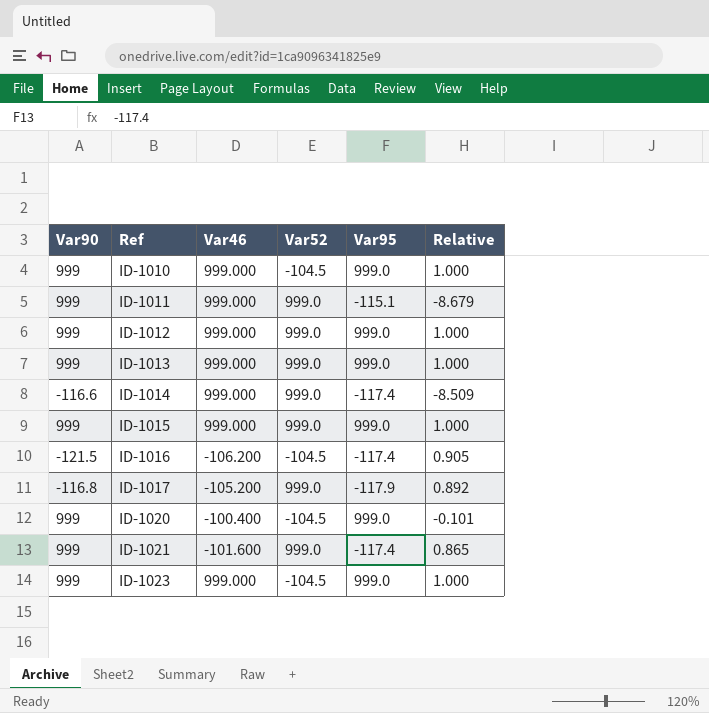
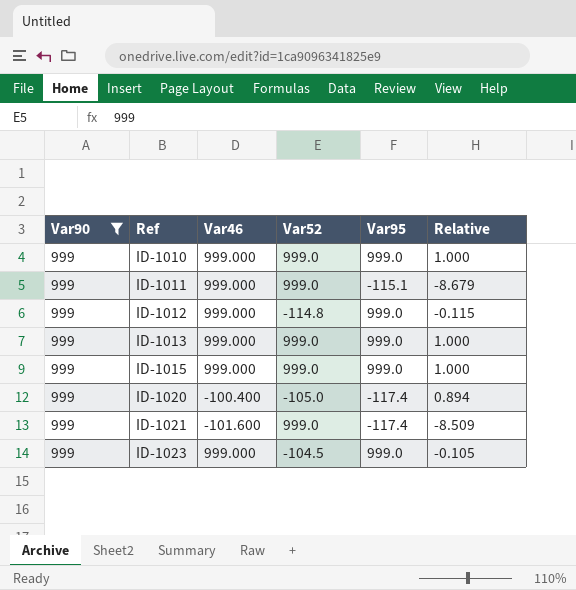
filter: none -> Var90 = 999
column Relative | formula: [Var46] / [Var95] -> [Var52] / [Var95]
ID-1010 | Var52: -104.5 -> 999.0
ID-1012 | Var52: 999.0 -> -114.8
ID-1020 | Var52: -104.5 -> -105.0
ID-1020 | Var95: 999.0 -> -117.4

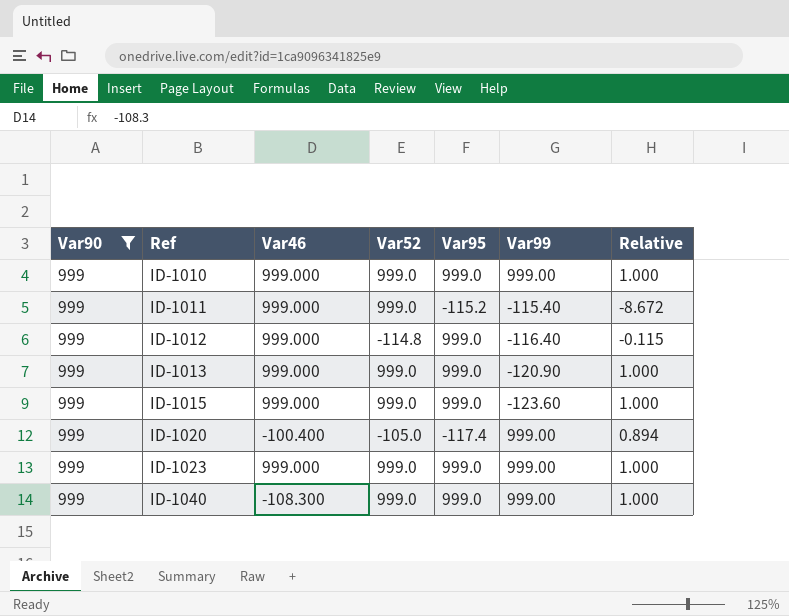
column Var99 | position: none -> 6
row ID-1021: 999 | -101.600 | 999.0 | -117.4 | -8.509 -> none
ID-1011 | Var95: -115.1 -> -115.2
ID-1011 | Relative: -8.679 -> -8.672
ID-1023 | Var52: -104.5 -> 999.0
ID-1023 | Relative: -0.105 -> 1.000
row ID-1040: none -> 999 | -108.300 | 999.0 | 999.0 | 999.00 | 1.000

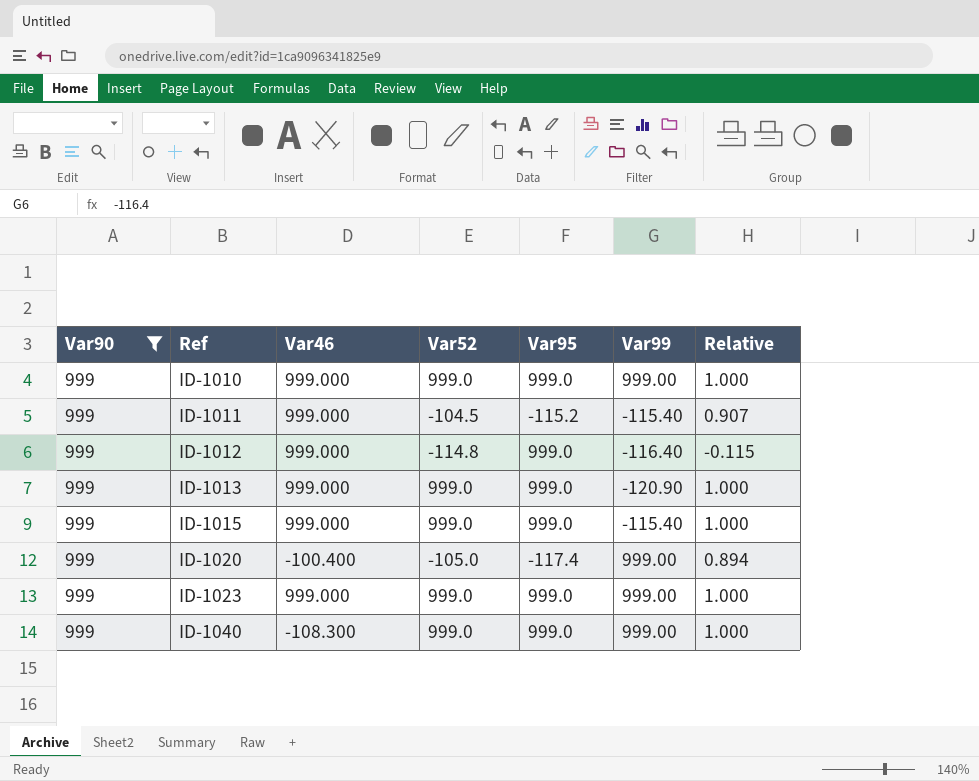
ID-1011 | Var52: 999.0 -> -104.5
ID-1011 | Relative: -8.672 -> 0.907
ID-1015 | Var99: -123.60 -> -115.40

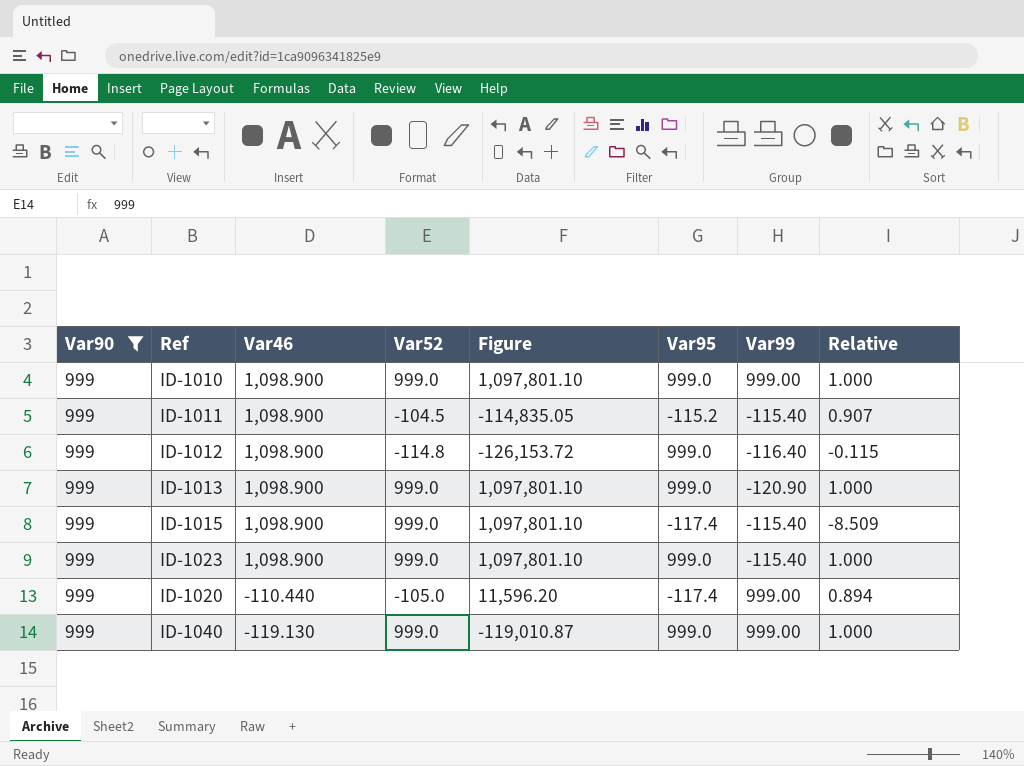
row order: Ref ascending -> Var46 descending
column Figure | formula: none -> [Var46] * [Var52]
ID-1010 | Var46: 999.000 -> 1,098.900
ID-1011 | Var46: 999.000 -> 1,098.900
ID-1012 | Var46: 999.000 -> 1,098.900
ID-1013 | Var46: 999.000 -> 1,098.900
ID-1015 | Var46: 999.000 -> 1,098.900
ID-1015 | Var95: 999.0 -> -117.4
ID-1015 | Relative: 1.000 -> -8.509
ID-1023 | Var46: 999.000 -> 1,098.900
ID-1023 | Var99: 999.00 -> -115.40
ID-1020 | Var46: -100.400 -> -110.440
ID-1040 | Var46: -108.300 -> -119.130

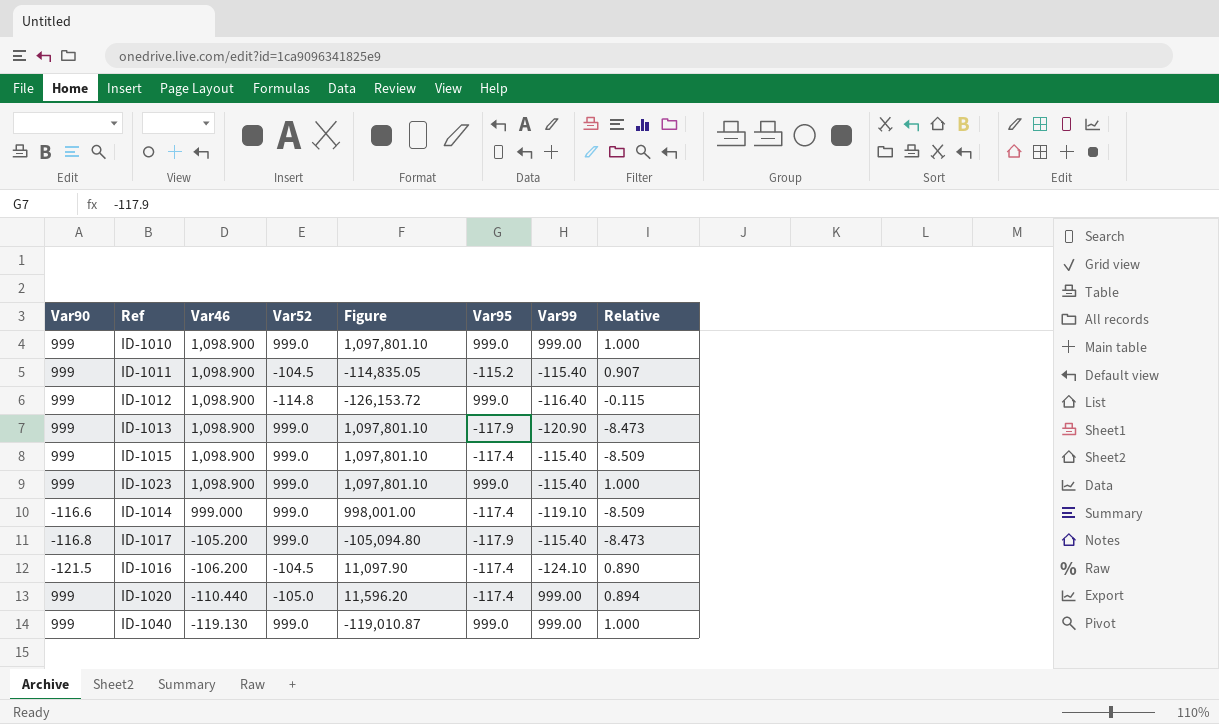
filter: Var90 = 999 -> none
ID-1013 | Var95: 999.0 -> -117.9
ID-1013 | Relative: 1.000 -> -8.473

